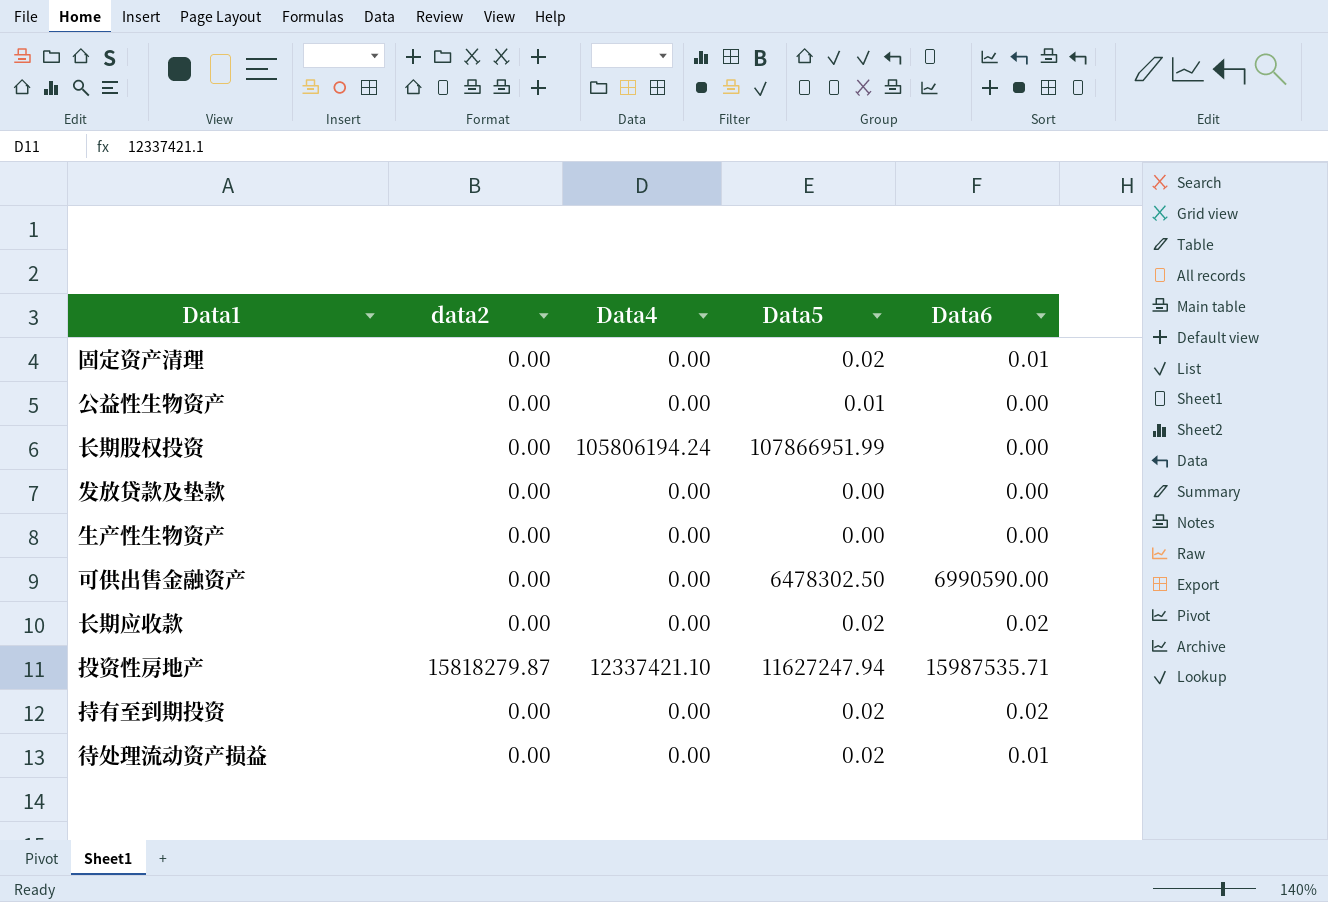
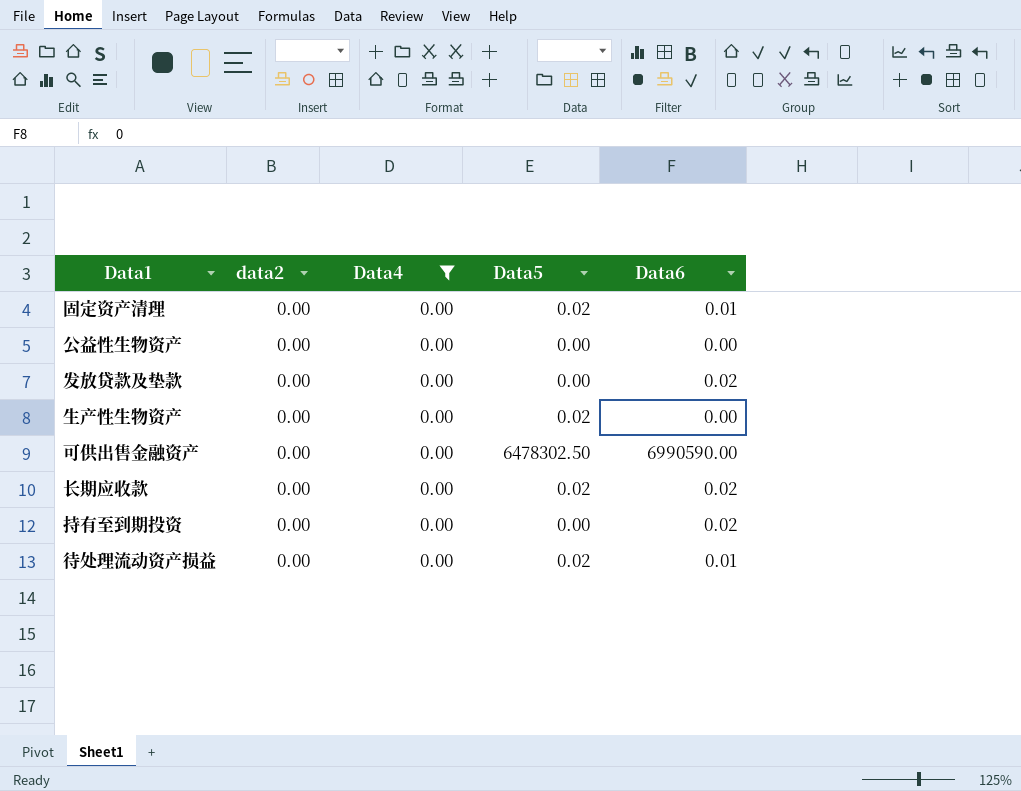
filter: none -> Data4 = 0.00
公益性生物资产 | Data5: 0.01 -> 0.00
发放贷款及垫款 | Data6: 0.00 -> 0.02
生产性生物资产 | Data5: 0.00 -> 0.02
持有至到期投资 | Data5: 0.02 -> 0.00

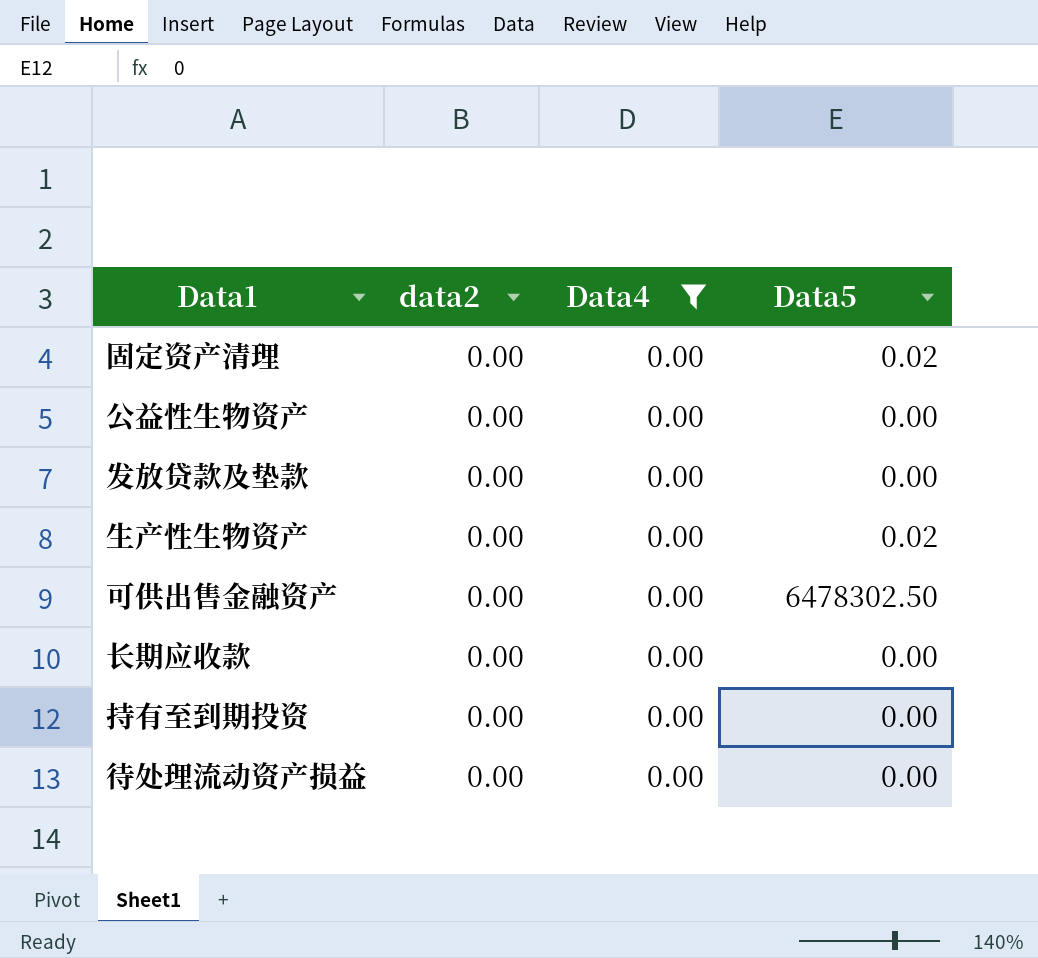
column Data6 | position: 5 -> none
长期应收款 | Data5: 0.02 -> 0.00
待处理流动资产损益 | Data5: 0.02 -> 0.00

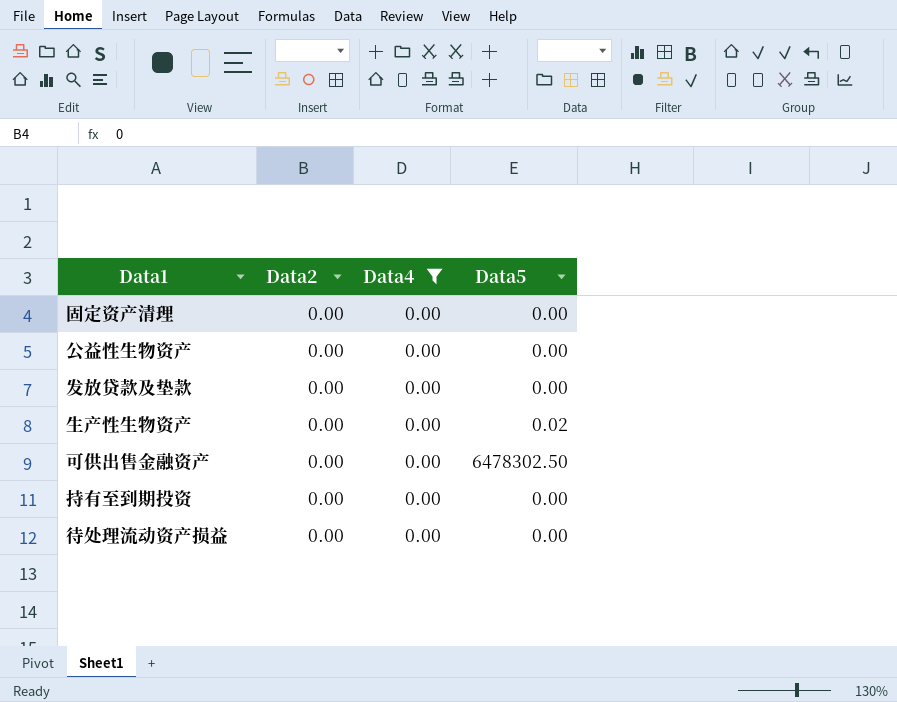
column name: data2 -> Data2
row 长期应收款: 0.00 | 0.00 | 0.00 -> none
固定资产清理 | Data5: 0.02 -> 0.00

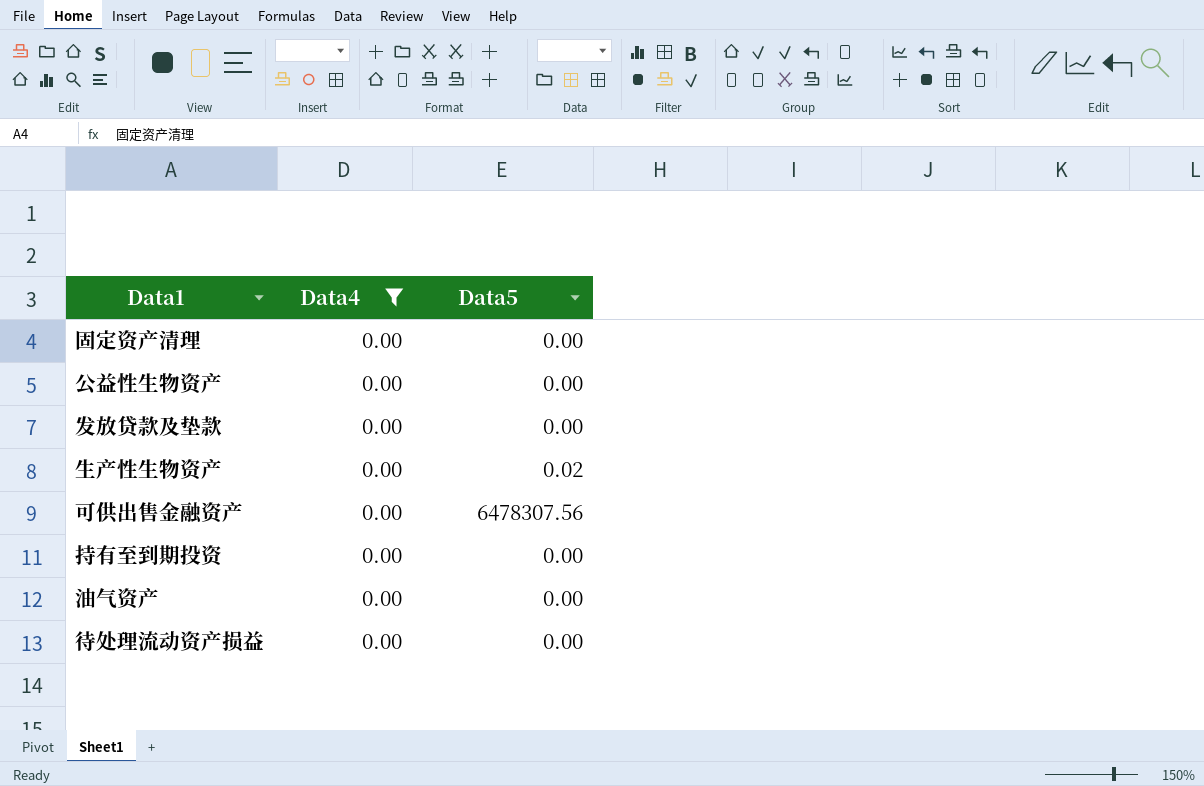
column Data2 | position: 2 -> none
可供出售金融资产 | Data5: 6478302.50 -> 6478307.56
row 油气资产: none -> 0.00 | 0.00

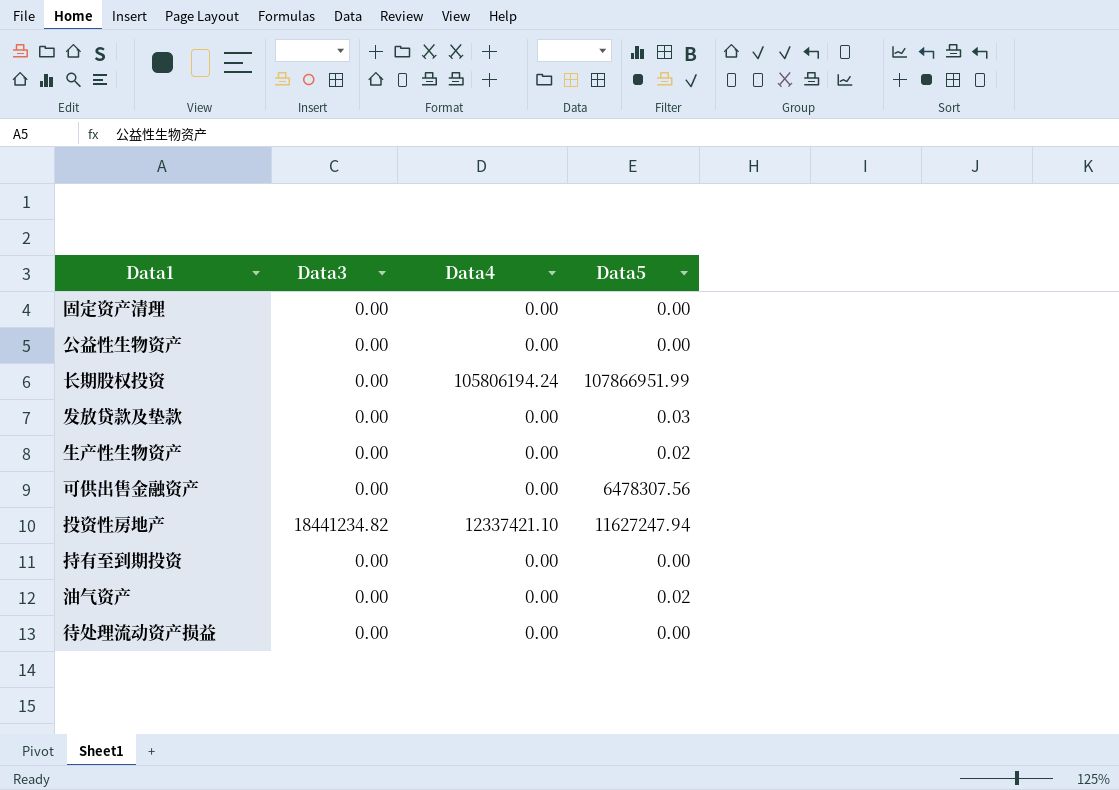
filter: Data4 = 0.00 -> none
column Data3 | position: none -> 2
发放贷款及垫款 | Data5: 0.00 -> 0.03
油气资产 | Data5: 0.00 -> 0.02

